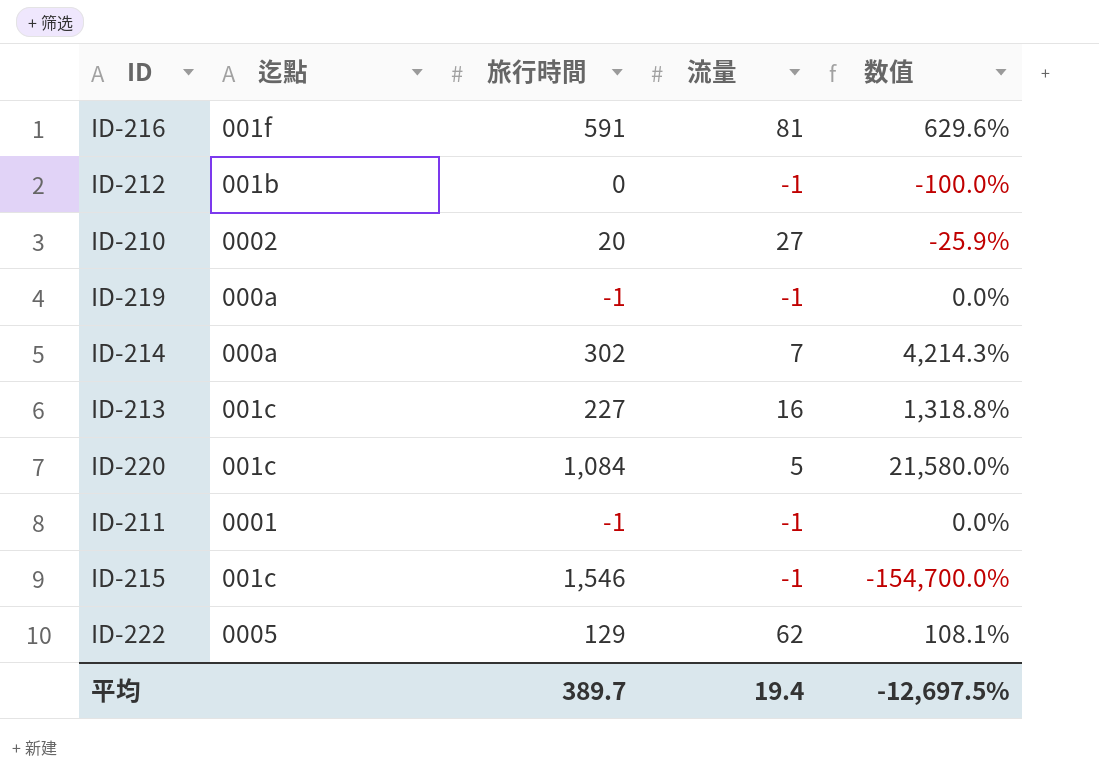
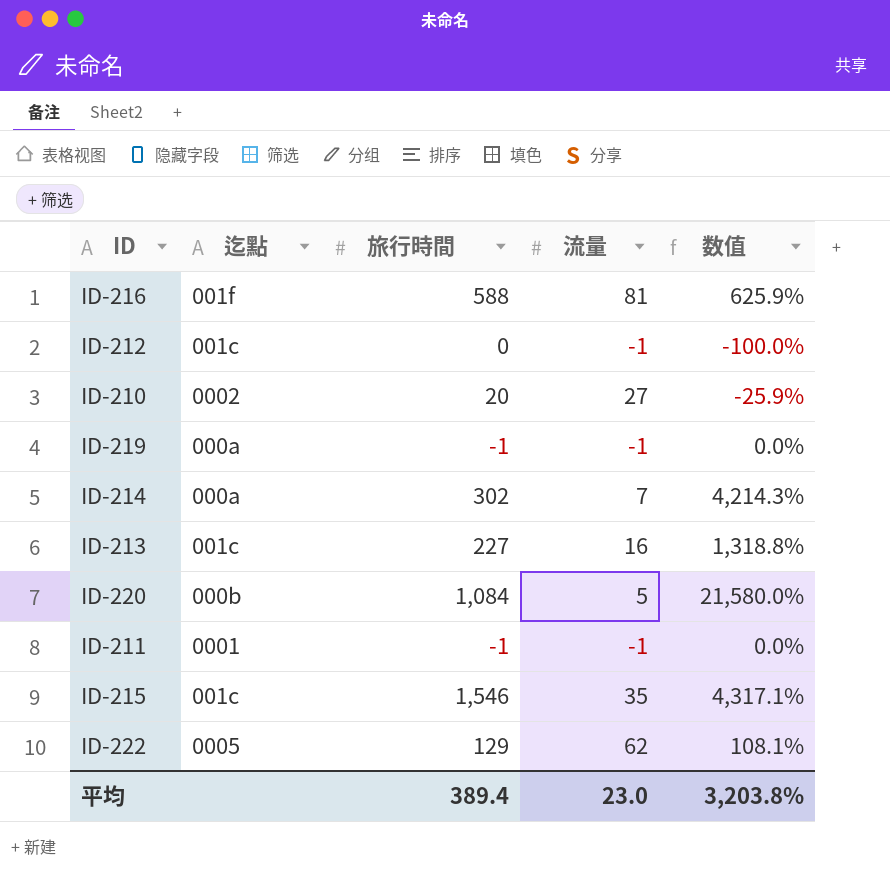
ID-216 | 旅行時間: 591 -> 588
ID-216 | 数值: 629.6% -> 625.9%
ID-212 | 迄點: 001b -> 001c
ID-220 | 迄點: 001c -> 000b
ID-215 | 流量: -1 -> 35
ID-215 | 数值: -154,700.0% -> 4,317.1%
平均 | 旅行時間: 389.7 -> 389.4
平均 | 流量: 19.4 -> 23.0
平均 | 数值: -12,697.5% -> 3,203.8%

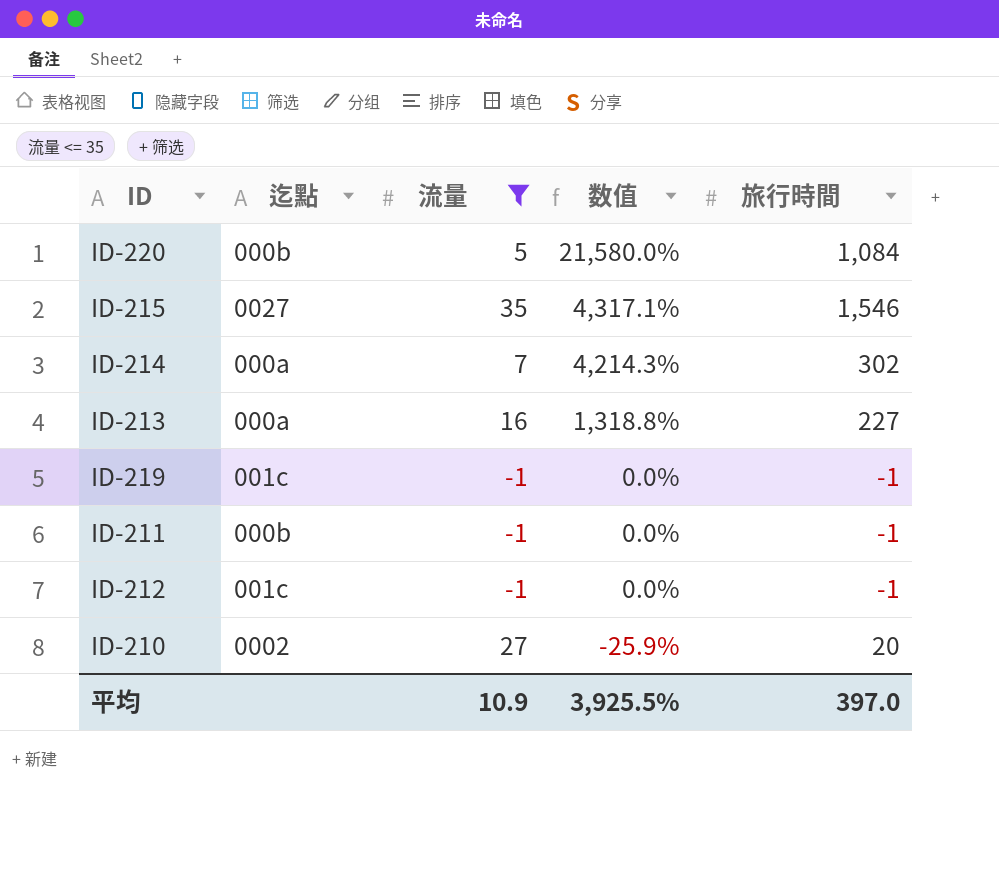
filter: none -> 流量 <= 35
row order: none -> 数值 descending
column 旅行時間 | position: 3 -> 5
ID-215 | 迄點: 001c -> 0027
ID-213 | 迄點: 001c -> 000a
ID-219 | 迄點: 000a -> 001c
ID-211 | 迄點: 0001 -> 000b
ID-212 | 数值: -100.0% -> 0.0%
ID-212 | 旅行時間: 0 -> -1
平均 | 流量: 23.0 -> 10.9
平均 | 数值: 3,203.8% -> 3,925.5%
平均 | 旅行時間: 389.4 -> 397.0

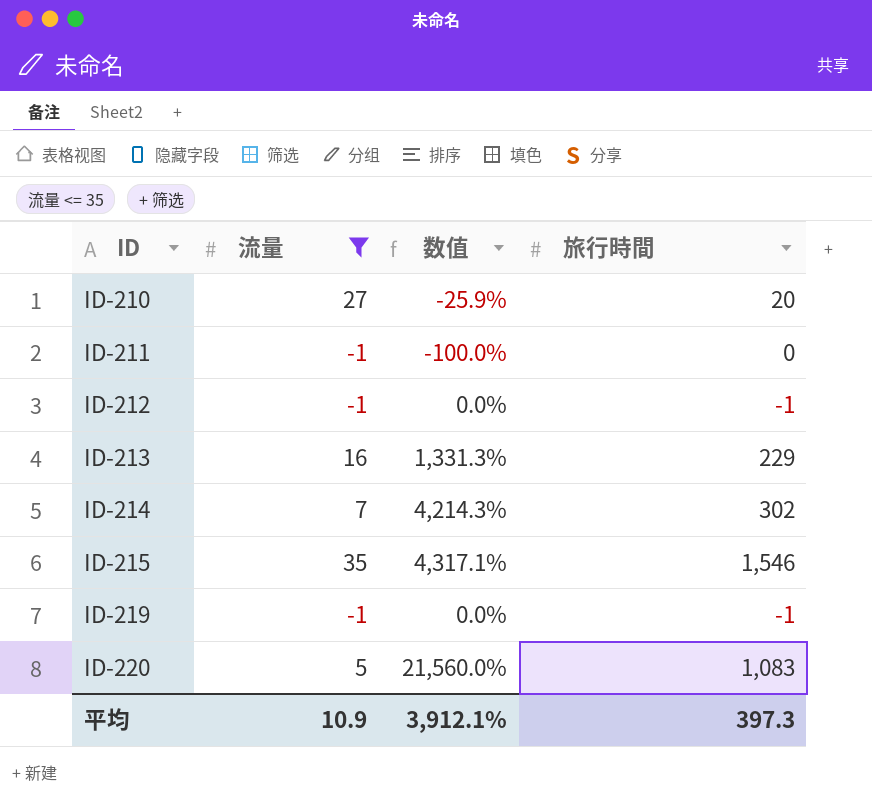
row order: 数值 descending -> ID ascending
column 迄點 | position: 2 -> none
ID-211 | 数值: 0.0% -> -100.0%
ID-211 | 旅行時間: -1 -> 0
ID-213 | 数值: 1,318.8% -> 1,331.3%
ID-213 | 旅行時間: 227 -> 229
ID-220 | 数值: 21,580.0% -> 21,560.0%
ID-220 | 旅行時間: 1,084 -> 1,083
平均 | 数值: 3,925.5% -> 3,912.1%
平均 | 旅行時間: 397.0 -> 397.3

